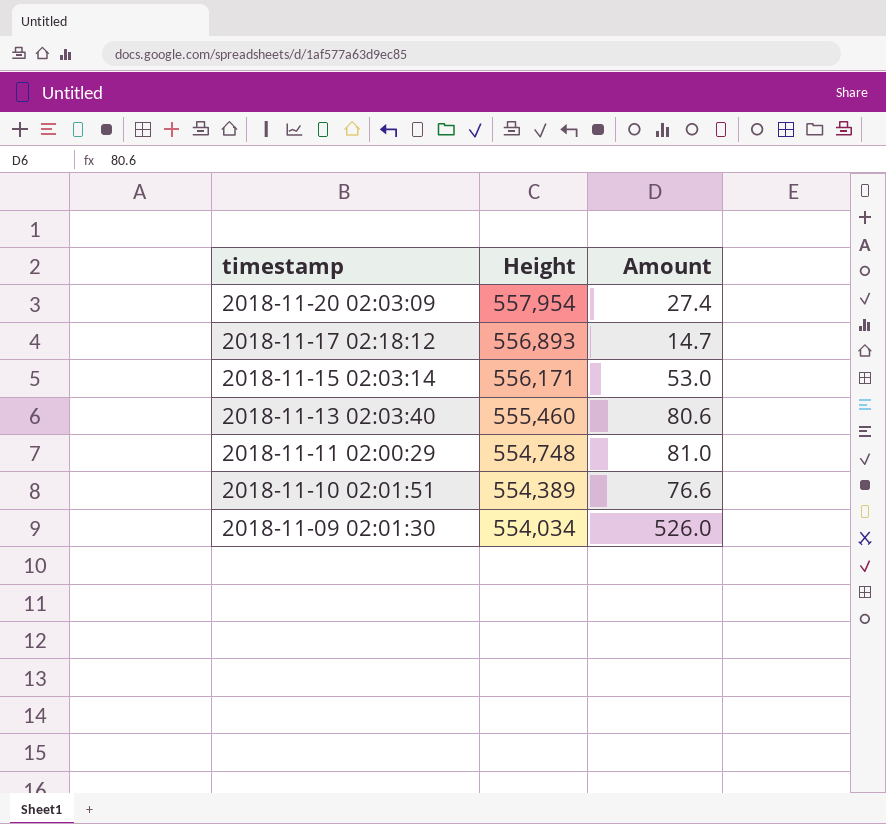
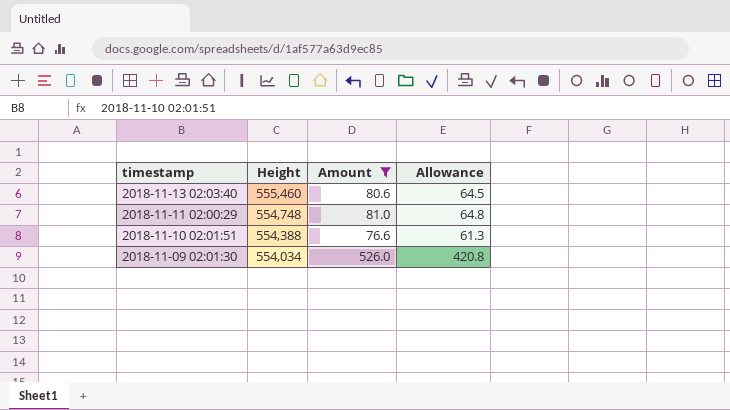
filter: none -> Amount >= 76.6
column Allowance | formula: none -> [Amount] * 0.8
2018-11-10 02:01:51 | Height: 554,389 -> 554,388

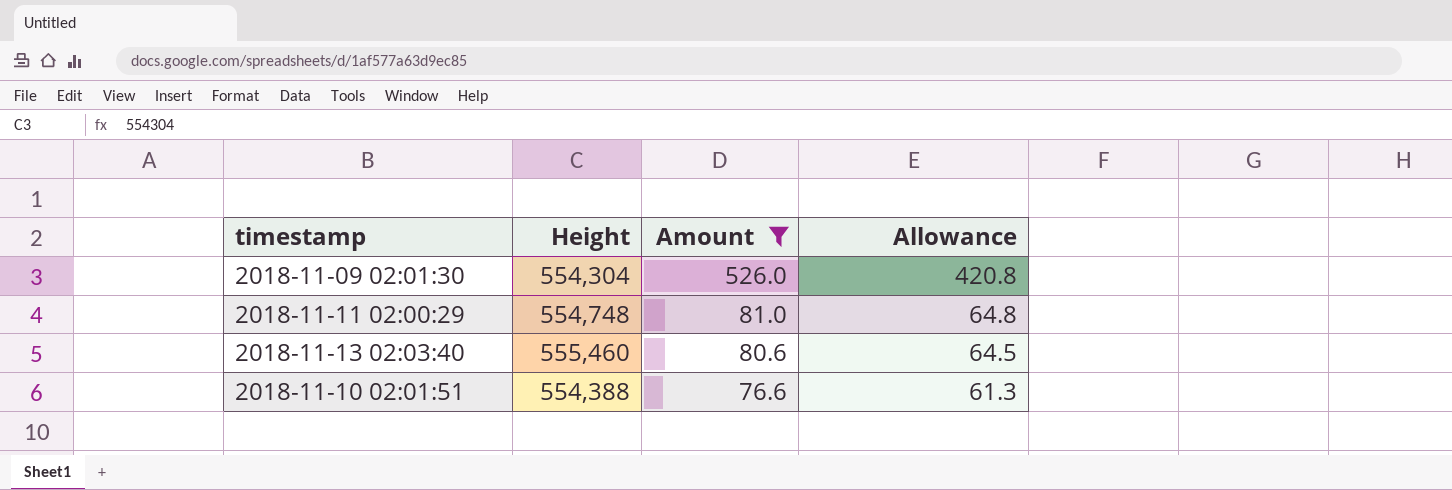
row order: timestamp descending -> Amount descending
2018-11-09 02:01:30 | Height: 554,034 -> 554,304

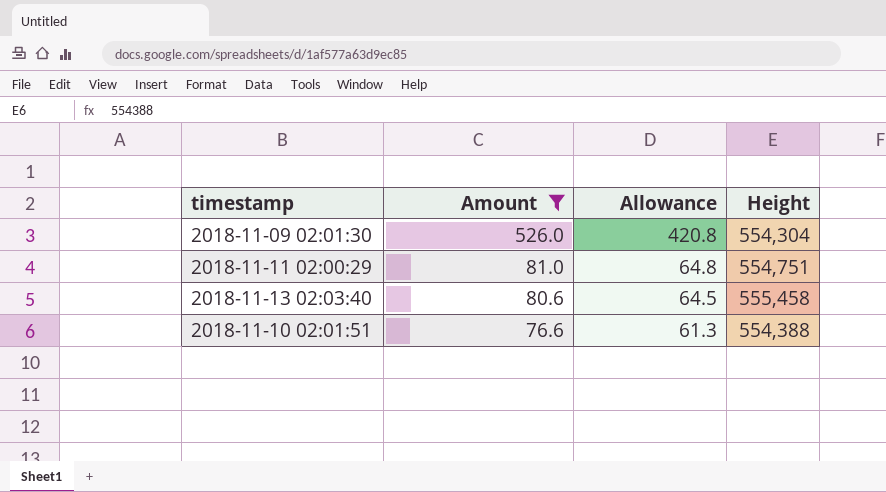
column Height | position: 2 -> 4
2018-11-11 02:00:29 | Height: 554,748 -> 554,751
2018-11-13 02:03:40 | Height: 555,460 -> 555,458

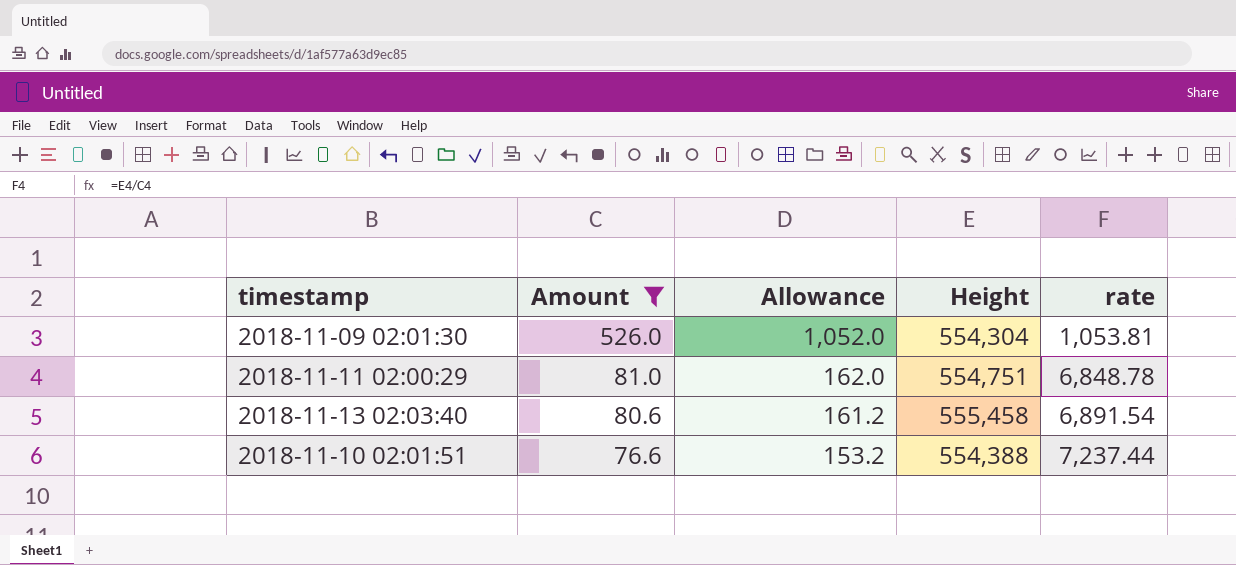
column Allowance | formula: [Amount] * 0.8 -> [Amount] * 2
column rate | formula: none -> [Height] / [Amount]

